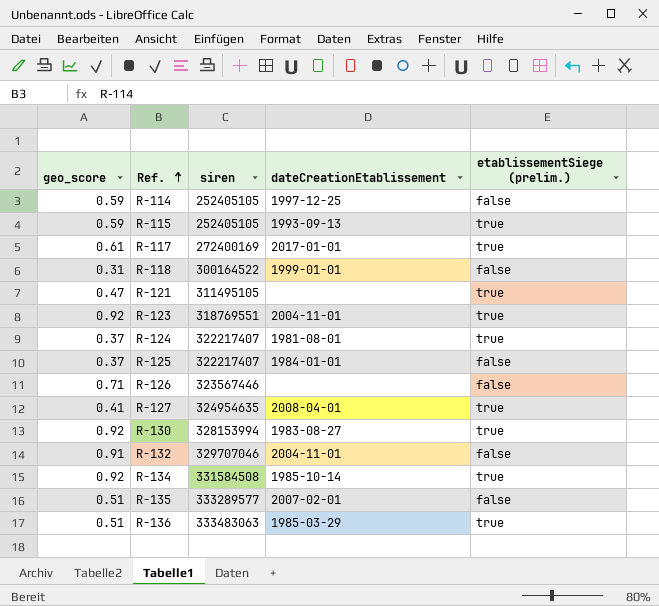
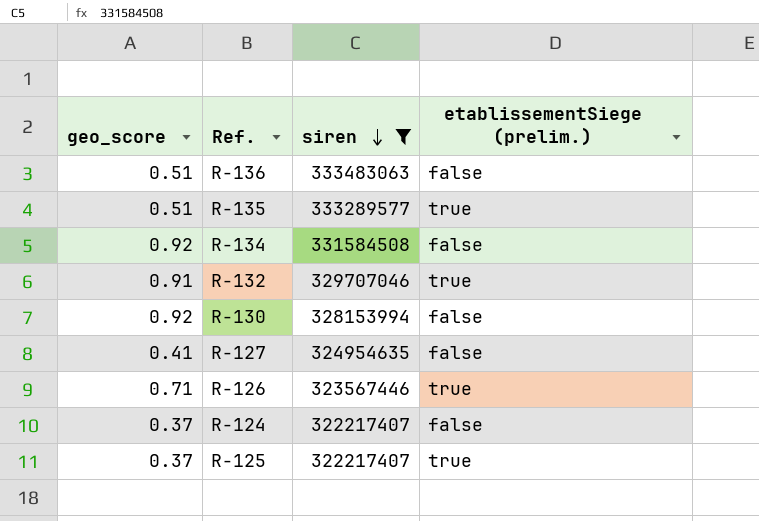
filter: none -> siren >= 322217407
row order: Ref. ascending -> siren descending
column dateCreationEtablissement | position: 4 -> none
R-136 | etablissementSiege (prelim.): true -> false
R-135 | etablissementSiege (prelim.): false -> true
R-134 | etablissementSiege (prelim.): true -> false
R-132 | etablissementSiege (prelim.): false -> true
R-130 | etablissementSiege (prelim.): true -> false
R-127 | etablissementSiege (prelim.): true -> false
R-126 | etablissementSiege (prelim.): false -> true
R-124 | etablissementSiege (prelim.): true -> false
R-125 | etablissementSiege (prelim.): false -> true

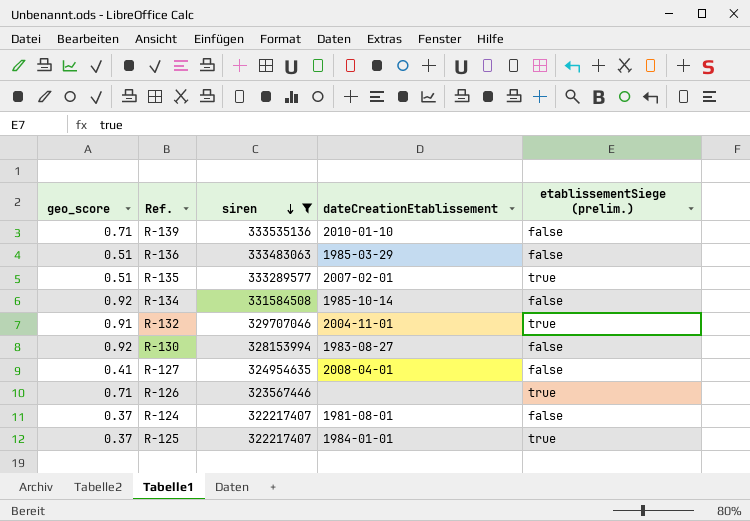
column dateCreationEtablissement | position: none -> 4
row R-139: none -> 0.71 | 333535136 | 2010-01-10 | false

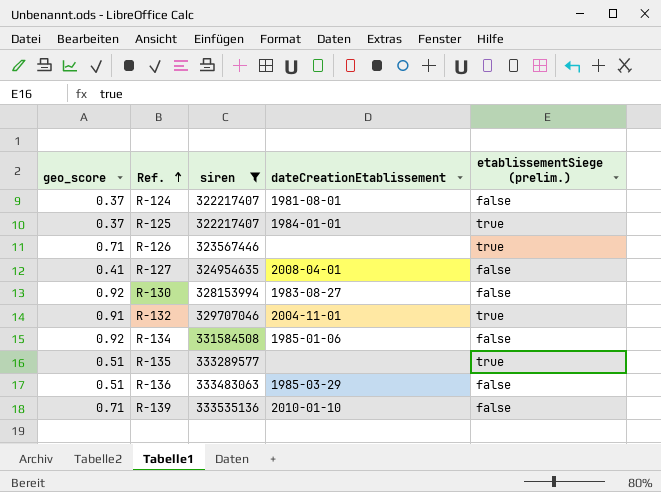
row order: siren descending -> Ref. ascending
R-134 | dateCreationEtablissement: 1985-10-14 -> 1985-01-06
R-135 | dateCreationEtablissement: 2007-02-01 -> none

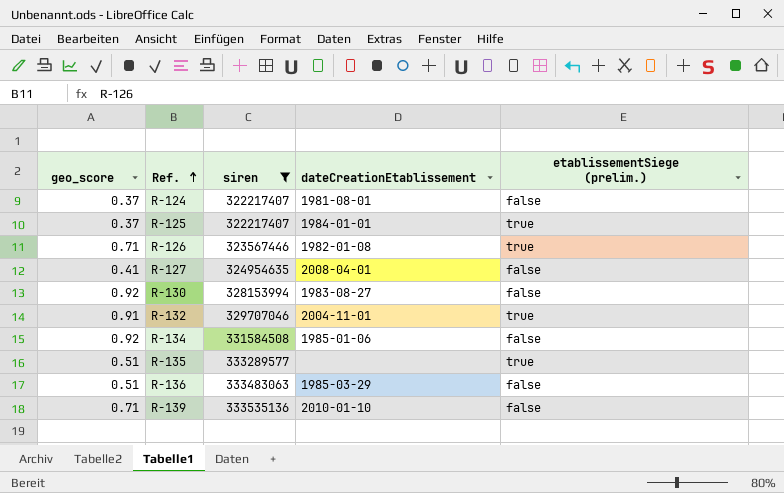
R-126 | dateCreationEtablissement: none -> 1982-01-08

